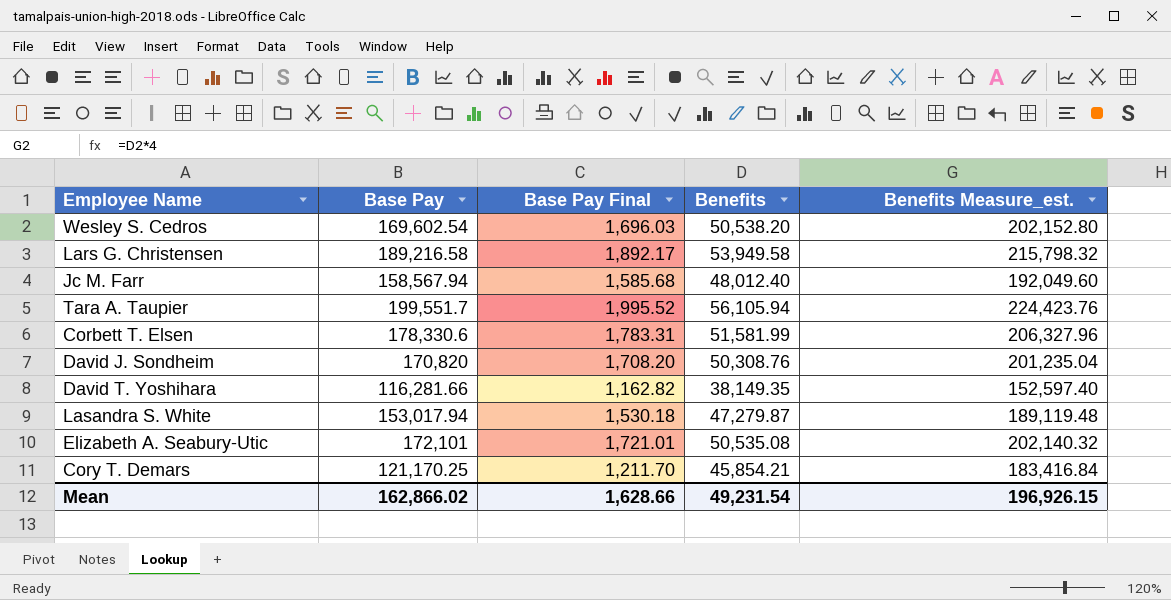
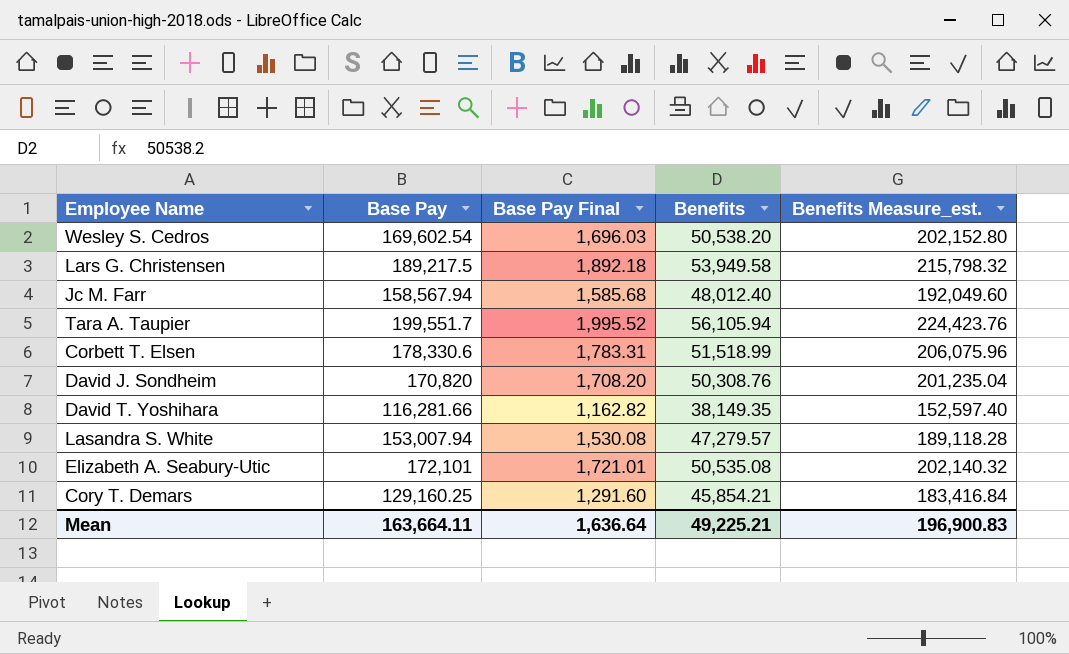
Lars G. Christensen | Base Pay: 189,216.58 -> 189,217.5
Lars G. Christensen | Base Pay Final: 1,892.17 -> 1,892.18
Corbett T. Elsen | Benefits: 51,581.99 -> 51,518.99
Corbett T. Elsen | Benefits Measure_est.: 206,327.96 -> 206,075.96
Lasandra S. White | Base Pay: 153,017.94 -> 153,007.94
Lasandra S. White | Base Pay Final: 1,530.18 -> 1,530.08
Lasandra S. White | Benefits: 47,279.87 -> 47,279.57
Lasandra S. White | Benefits Measure_est.: 189,119.48 -> 189,118.28
Cory T. Demars | Base Pay: 121,170.25 -> 129,160.25
Cory T. Demars | Base Pay Final: 1,211.70 -> 1,291.60
Mean | Base Pay: 162,866.02 -> 163,664.11
Mean | Base Pay Final: 1,628.66 -> 1,636.64
Mean | Benefits: 49,231.54 -> 49,225.21
Mean | Benefits Measure_est.: 196,926.15 -> 196,900.83

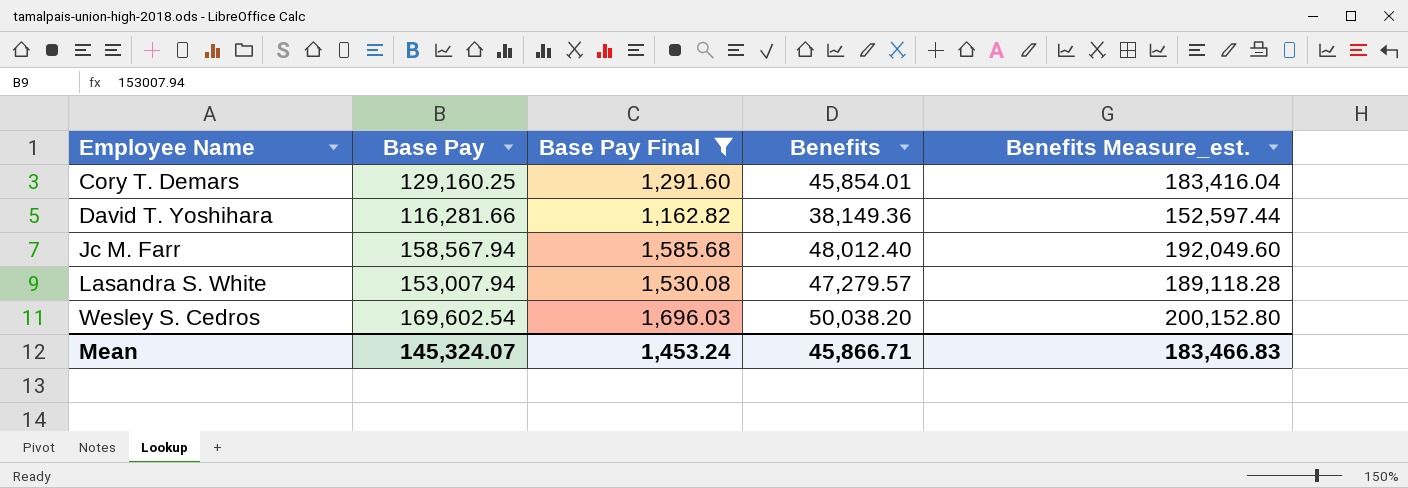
filter: none -> Base Pay Final <= 1,696.03
row order: none -> Employee Name ascending
Cory T. Demars | Benefits: 45,854.21 -> 45,854.01
Cory T. Demars | Benefits Measure_est.: 183,416.84 -> 183,416.04
David T. Yoshihara | Benefits: 38,149.35 -> 38,149.36
David T. Yoshihara | Benefits Measure_est.: 152,597.40 -> 152,597.44
Wesley S. Cedros | Benefits: 50,538.20 -> 50,038.20
Wesley S. Cedros | Benefits Measure_est.: 202,152.80 -> 200,152.80
Mean | Base Pay: 163,664.11 -> 145,324.07
Mean | Base Pay Final: 1,636.64 -> 1,453.24
Mean | Benefits: 49,225.21 -> 45,866.71
Mean | Benefits Measure_est.: 196,900.83 -> 183,466.83

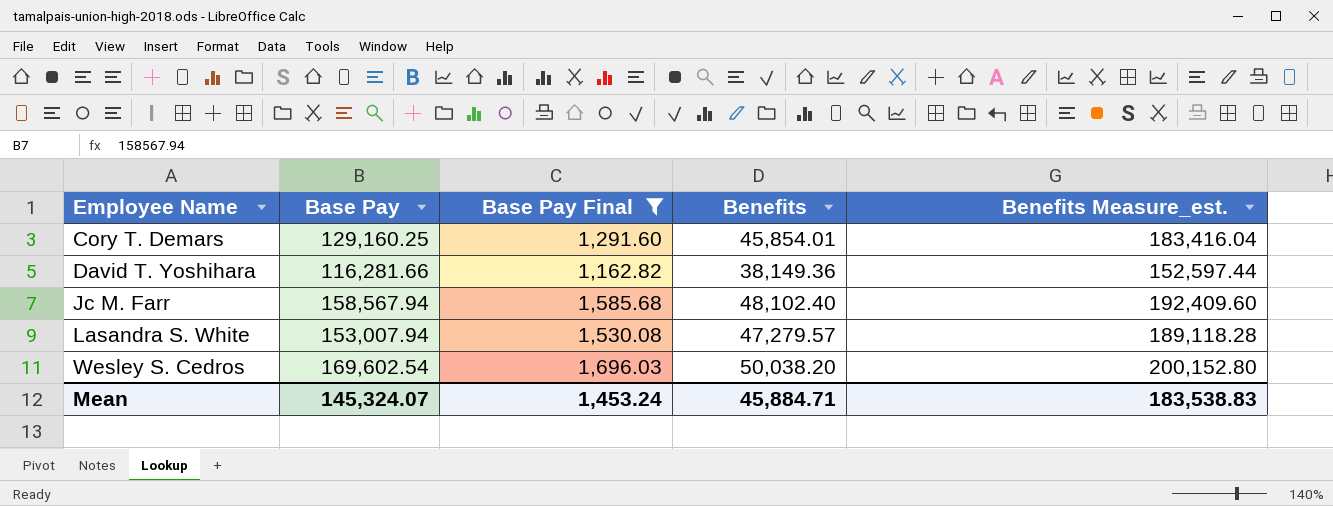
Jc M. Farr | Benefits: 48,012.40 -> 48,102.40
Jc M. Farr | Benefits Measure_est.: 192,049.60 -> 192,409.60
Mean | Benefits: 45,866.71 -> 45,884.71
Mean | Benefits Measure_est.: 183,466.83 -> 183,538.83

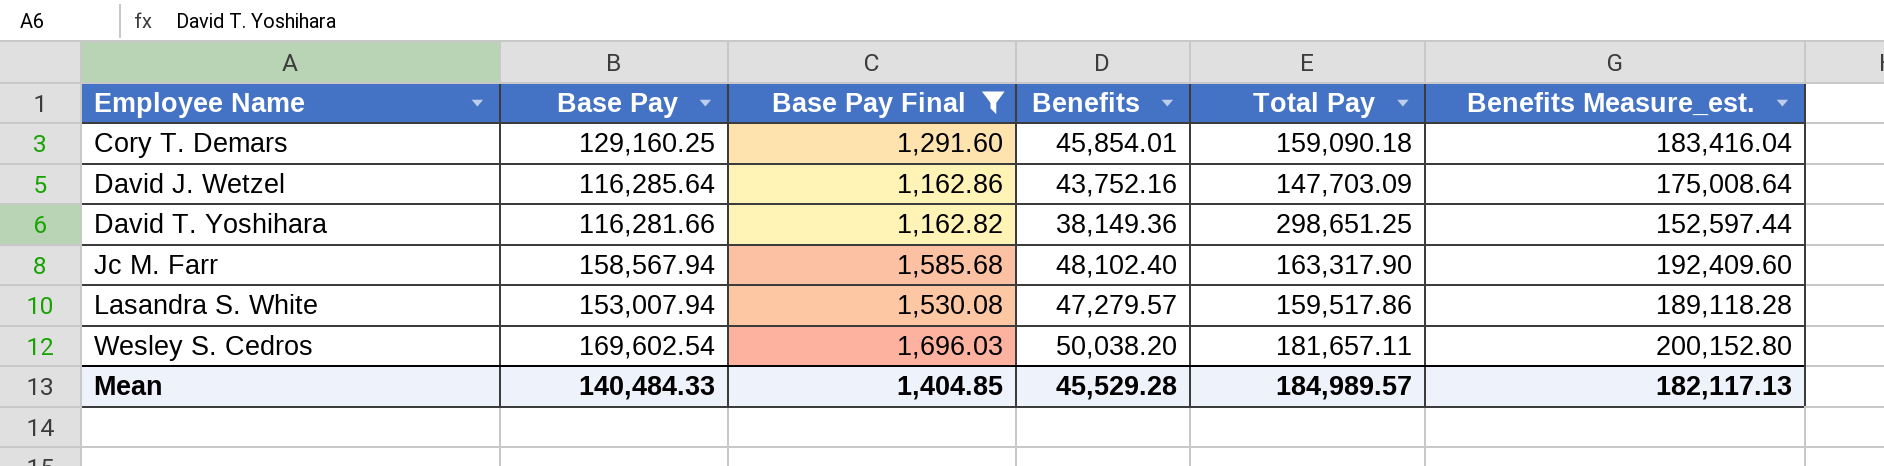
column Total Pay | position: none -> 5
row David J. Wetzel: none -> 116,285.64 | 1,162.86 | 43,752.16 | 147,703.09 | 175,008.64
Mean | Base Pay: 145,324.07 -> 140,484.33
Mean | Base Pay Final: 1,453.24 -> 1,404.85
Mean | Benefits: 45,884.71 -> 45,529.28
Mean | Benefits Measure_est.: 183,538.83 -> 182,117.13

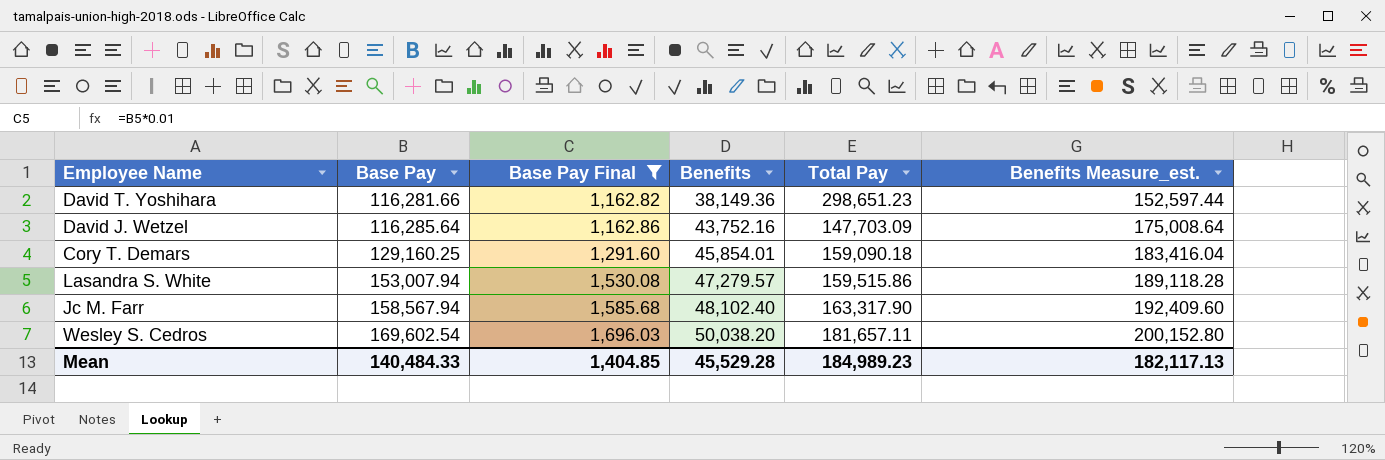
row order: Employee Name ascending -> Base Pay ascending
David T. Yoshihara | Total Pay: 298,651.25 -> 298,651.23
Lasandra S. White | Total Pay: 159,517.86 -> 159,515.86
Mean | Total Pay: 184,989.57 -> 184,989.23

